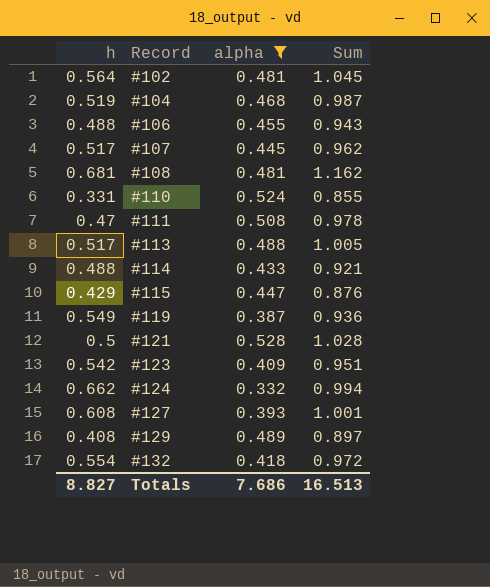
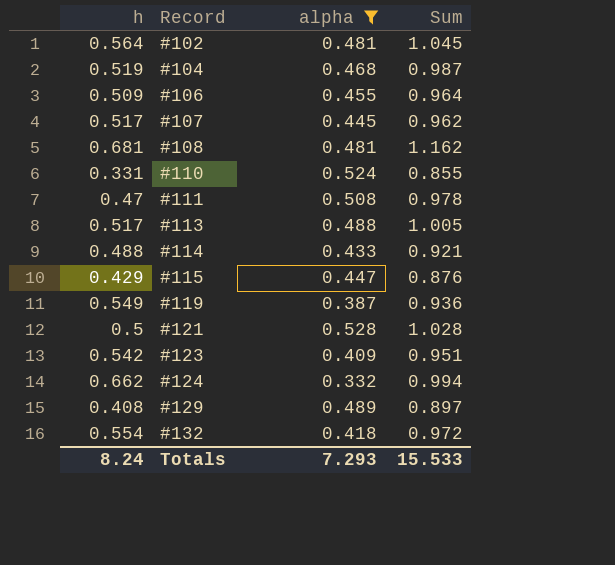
row #127: 0.608 | 0.393 | 1.001 -> none
#106 | h: 0.488 -> 0.509
#106 | Sum: 0.943 -> 0.964
Totals | h: 8.827 -> 8.24
Totals | alpha: 7.686 -> 7.293
Totals | Sum: 16.513 -> 15.533

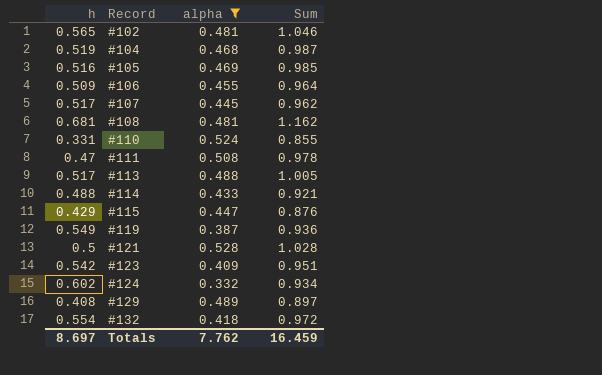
#102 | h: 0.564 -> 0.565
#102 | Sum: 1.045 -> 1.046
row #105: none -> 0.516 | 0.469 | 0.985
#124 | h: 0.662 -> 0.602
#124 | Sum: 0.994 -> 0.934
Totals | h: 8.24 -> 8.697
Totals | alpha: 7.293 -> 7.762
Totals | Sum: 15.533 -> 16.459

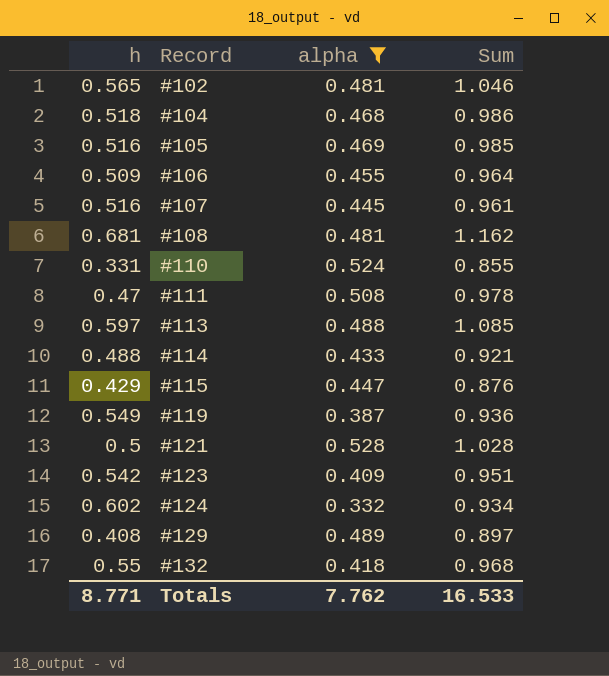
#104 | h: 0.519 -> 0.518
#104 | Sum: 0.987 -> 0.986
#107 | h: 0.517 -> 0.516
#107 | Sum: 0.962 -> 0.961
#113 | h: 0.517 -> 0.597
#113 | Sum: 1.005 -> 1.085
#132 | h: 0.554 -> 0.55
#132 | Sum: 0.972 -> 0.968
Totals | h: 8.697 -> 8.771
Totals | Sum: 16.459 -> 16.533

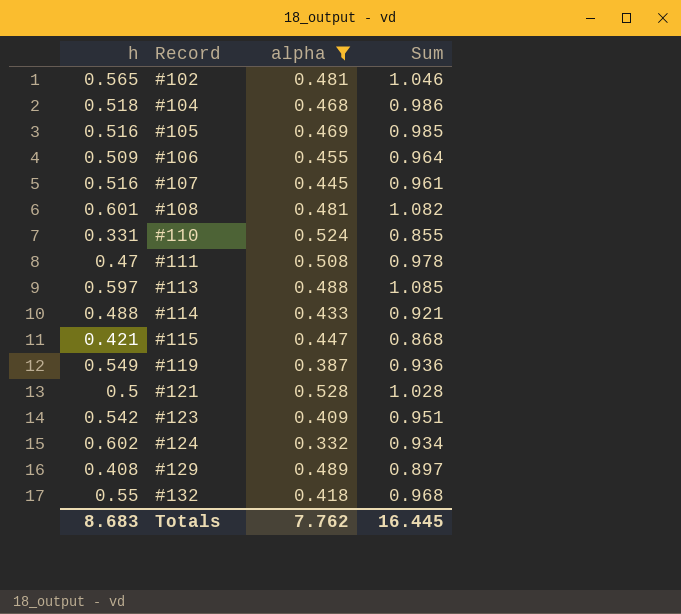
#108 | h: 0.681 -> 0.601
#108 | Sum: 1.162 -> 1.082
#115 | h: 0.429 -> 0.421
#115 | Sum: 0.876 -> 0.868
Totals | h: 8.771 -> 8.683
Totals | Sum: 16.533 -> 16.445

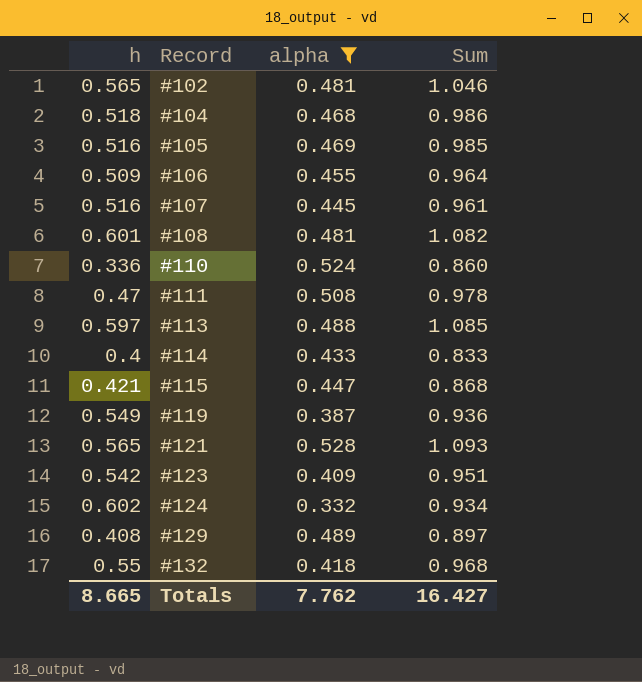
#110 | h: 0.331 -> 0.336
#110 | Sum: 0.855 -> 0.860
#114 | h: 0.488 -> 0.4
#114 | Sum: 0.921 -> 0.833
#121 | h: 0.5 -> 0.565
#121 | Sum: 1.028 -> 1.093
Totals | h: 8.683 -> 8.665
Totals | Sum: 16.445 -> 16.427

